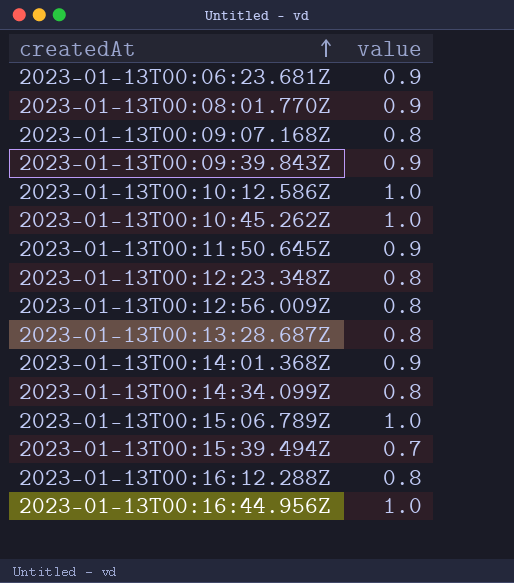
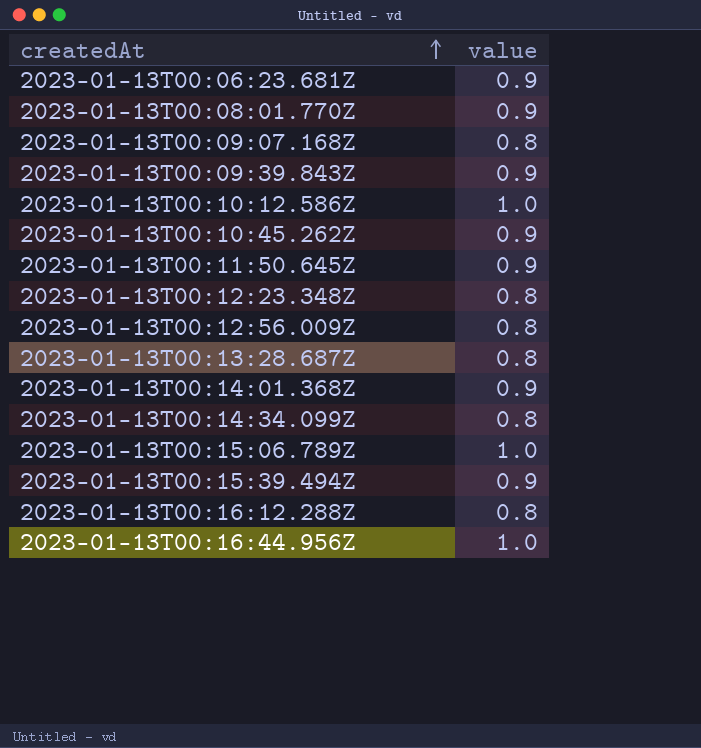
2023-01-13T00:10:45.262Z | value: 1.0 -> 0.9
2023-01-13T00:15:39.494Z | value: 0.7 -> 0.9

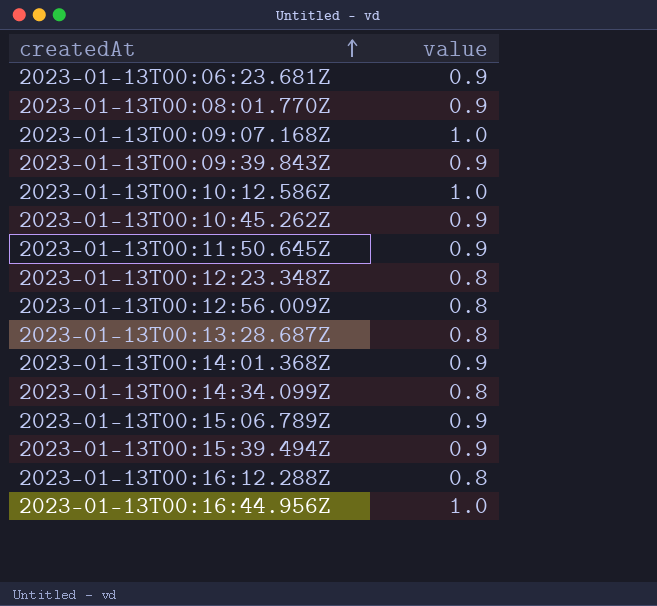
2023-01-13T00:09:07.168Z | value: 0.8 -> 1.0
2023-01-13T00:15:06.789Z | value: 1.0 -> 0.9

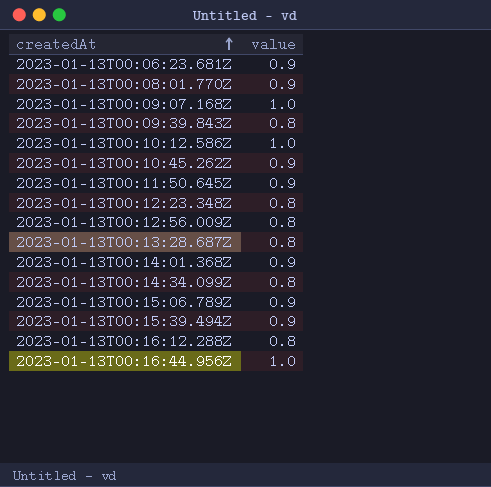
2023-01-13T00:09:39.843Z | value: 0.9 -> 0.8

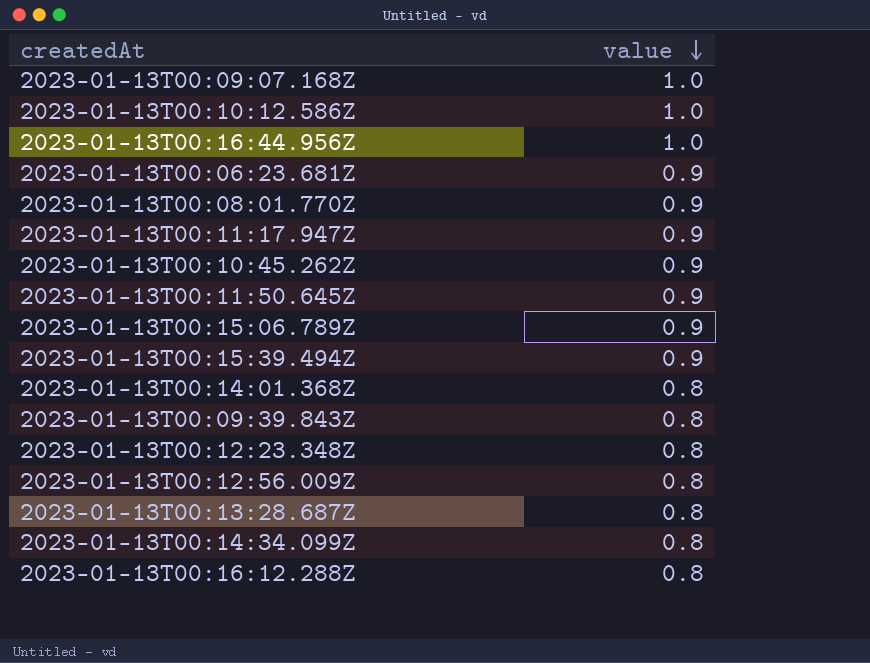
row order: createdAt ascending -> value descending
row 2023-01-13T00:11:17.947Z: none -> 0.9
2023-01-13T00:14:01.368Z | value: 0.9 -> 0.8

